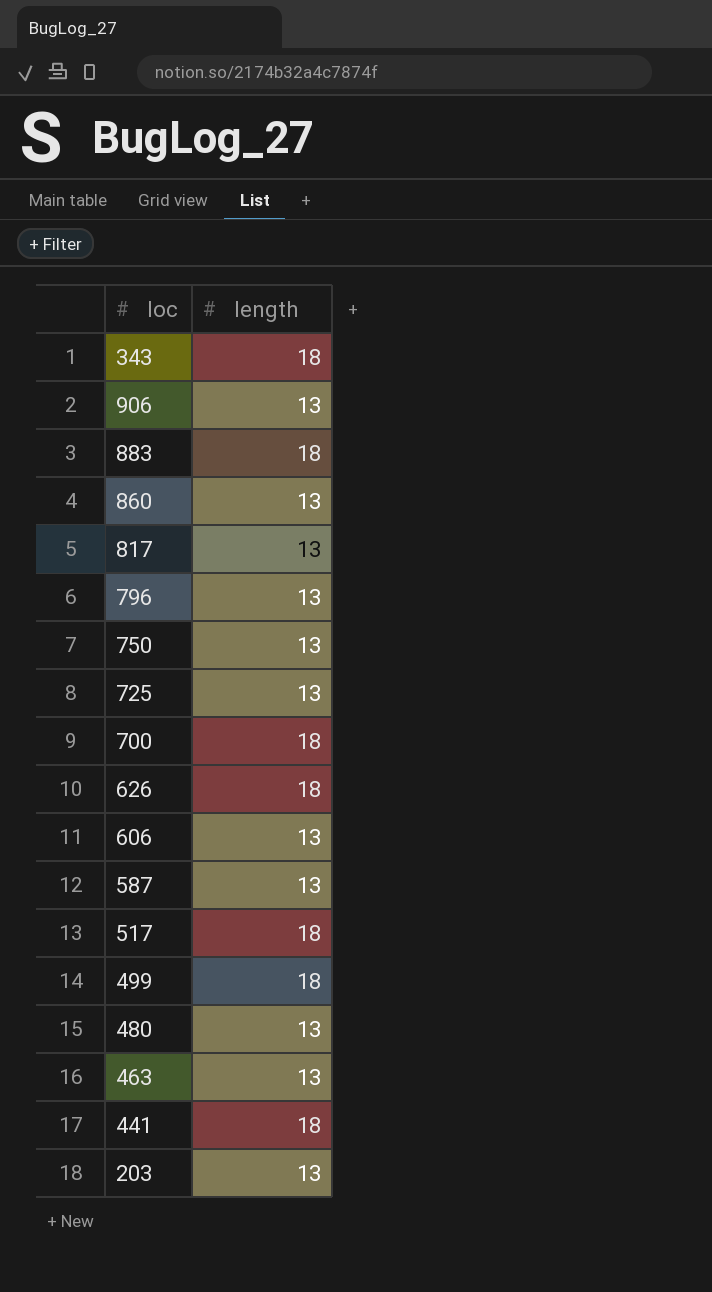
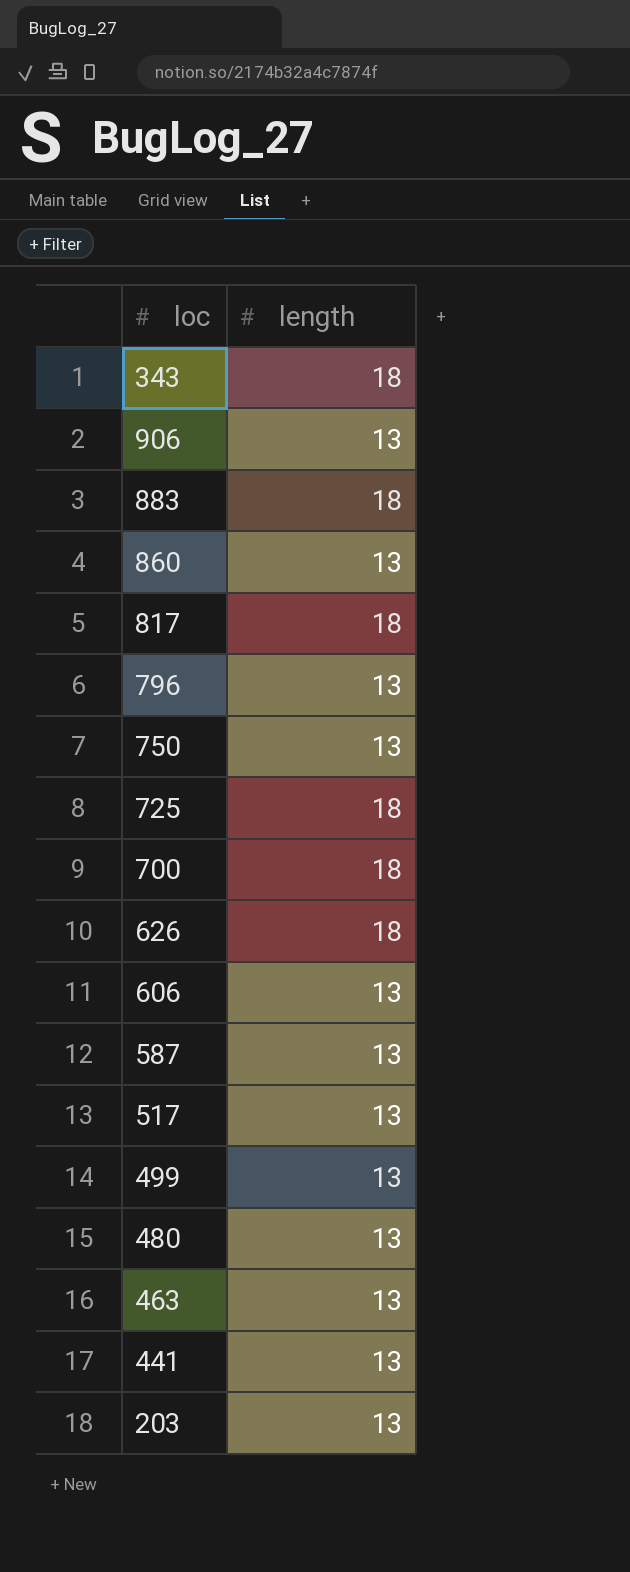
817 | length: 13 -> 18
725 | length: 13 -> 18
517 | length: 18 -> 13
499 | length: 18 -> 13
441 | length: 18 -> 13

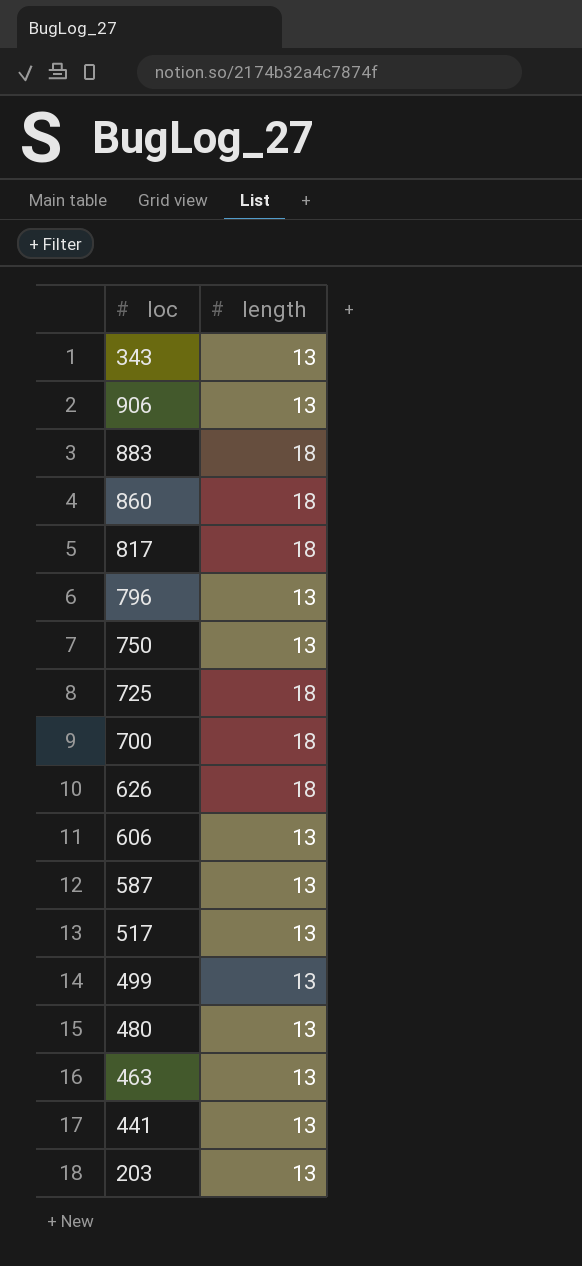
343 | length: 18 -> 13
860 | length: 13 -> 18

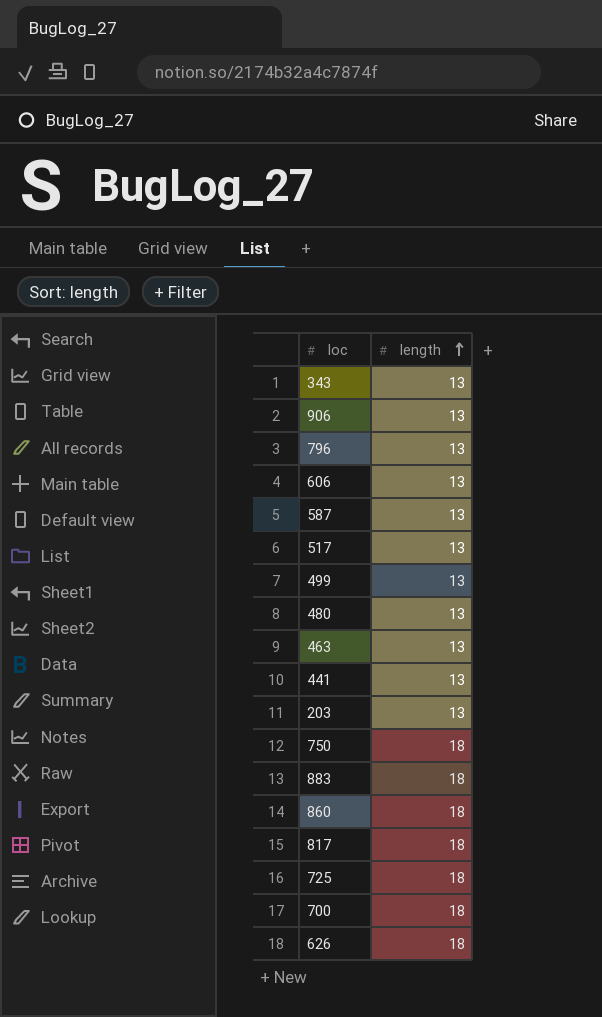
row order: none -> length ascending
750 | length: 13 -> 18

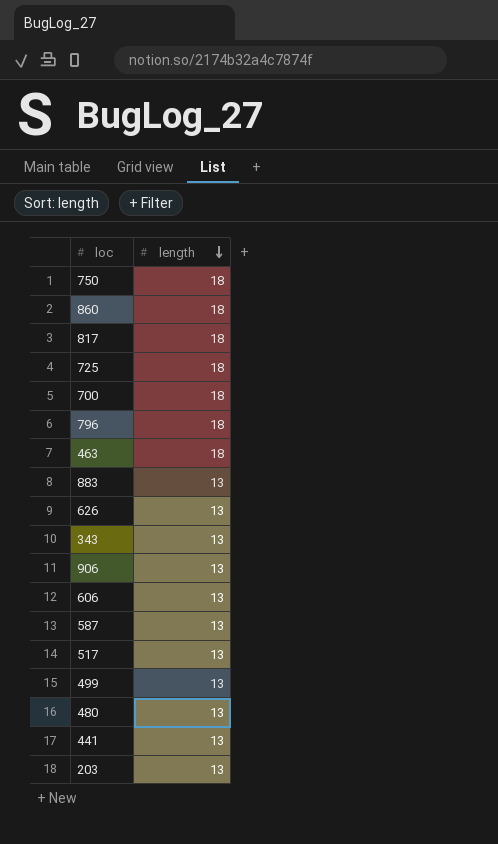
row order: length ascending -> length descending
796 | length: 13 -> 18
463 | length: 13 -> 18
883 | length: 18 -> 13
626 | length: 18 -> 13

